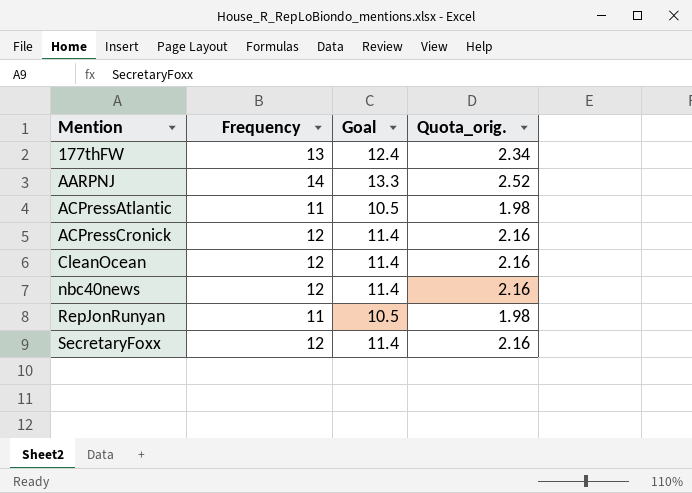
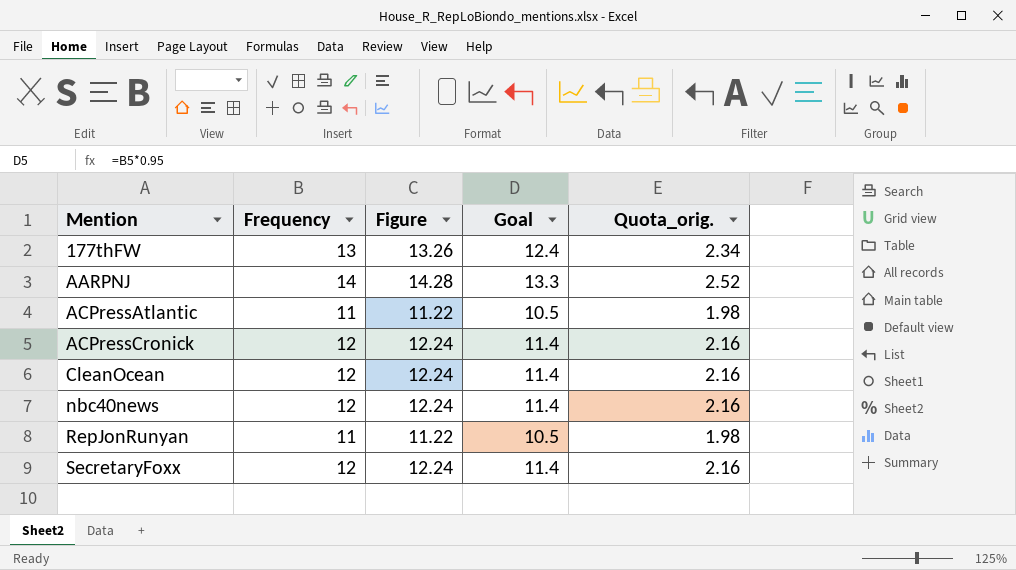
column Figure | formula: none -> [Frequency] * 1.02

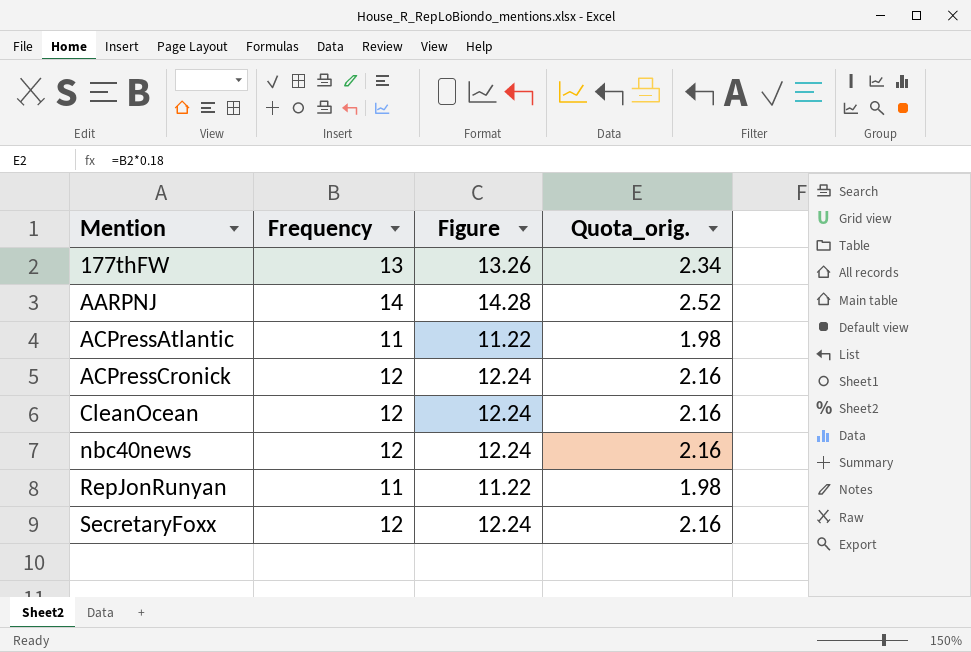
column Goal | formula: [Frequency] * 0.95 -> none

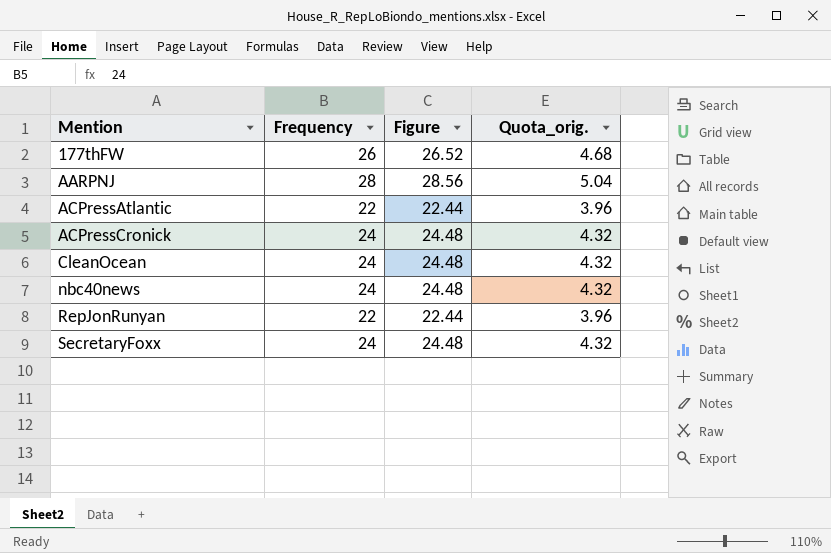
177thFW | Frequency: 13 -> 26
177thFW | Figure: 13.26 -> 26.52
177thFW | Quota_orig.: 2.34 -> 4.68
AARPNJ | Frequency: 14 -> 28
AARPNJ | Figure: 14.28 -> 28.56
AARPNJ | Quota_orig.: 2.52 -> 5.04
ACPressAtlantic | Frequency: 11 -> 22
ACPressAtlantic | Figure: 11.22 -> 22.44
ACPressAtlantic | Quota_orig.: 1.98 -> 3.96
ACPressCronick | Frequency: 12 -> 24
ACPressCronick | Figure: 12.24 -> 24.48
ACPressCronick | Quota_orig.: 2.16 -> 4.32
CleanOcean | Frequency: 12 -> 24
CleanOcean | Figure: 12.24 -> 24.48
CleanOcean | Quota_orig.: 2.16 -> 4.32
nbc40news | Frequency: 12 -> 24
nbc40news | Figure: 12.24 -> 24.48
nbc40news | Quota_orig.: 2.16 -> 4.32
RepJonRunyan | Frequency: 11 -> 22
RepJonRunyan | Figure: 11.22 -> 22.44
RepJonRunyan | Quota_orig.: 1.98 -> 3.96
SecretaryFoxx | Frequency: 12 -> 24
SecretaryFoxx | Figure: 12.24 -> 24.48
SecretaryFoxx | Quota_orig.: 2.16 -> 4.32

